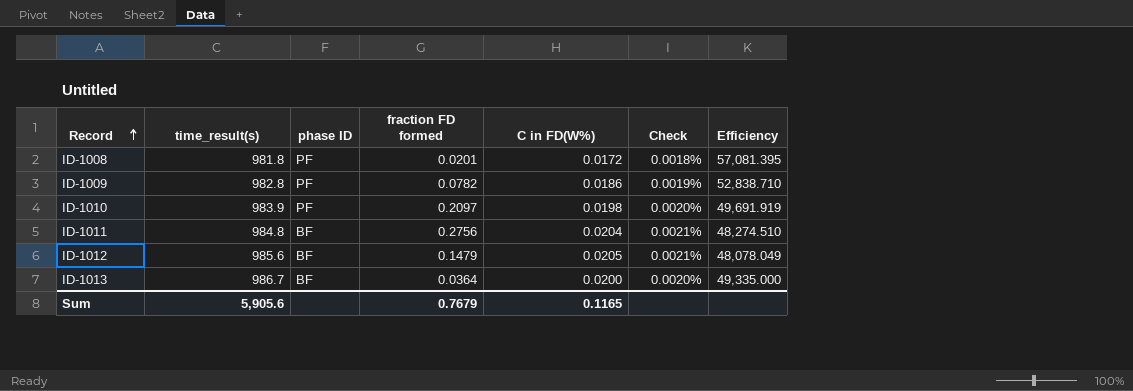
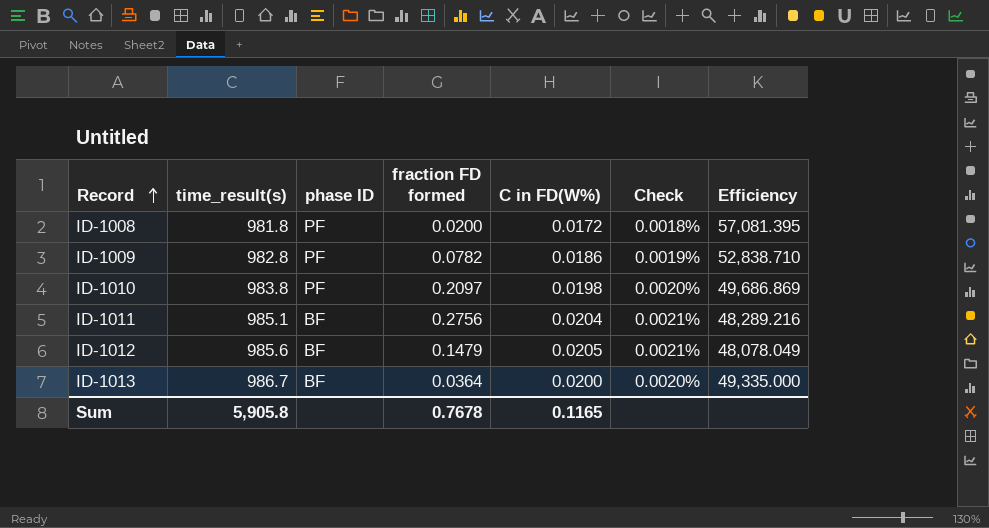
ID-1008 | fraction FD formed: 0.0201 -> 0.0200
ID-1010 | time_result(s): 983.9 -> 983.8
ID-1010 | Efficiency: 49,691.919 -> 49,686.869
ID-1011 | time_result(s): 984.8 -> 985.1
ID-1011 | Efficiency: 48,274.510 -> 48,289.216
Sum | time_result(s): 5,905.6 -> 5,905.8
Sum | fraction FD formed: 0.7679 -> 0.7678

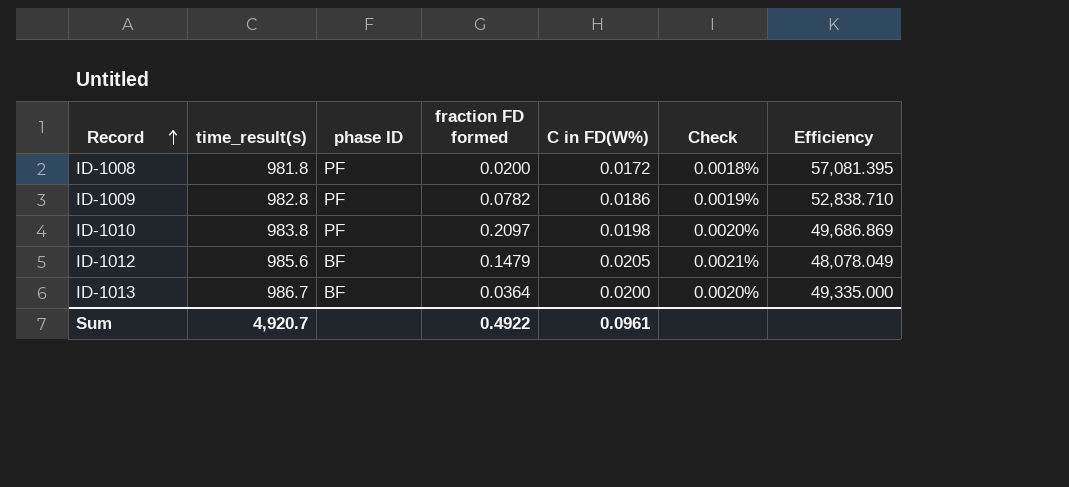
row ID-1011: 985.1 | BF | 0.2756 | 0.0204 | 0.0021% | 48,289.216 -> none
Sum | time_result(s): 5,905.8 -> 4,920.7
Sum | fraction FD formed: 0.7678 -> 0.4922
Sum | C in FD(W%): 0.1165 -> 0.0961

